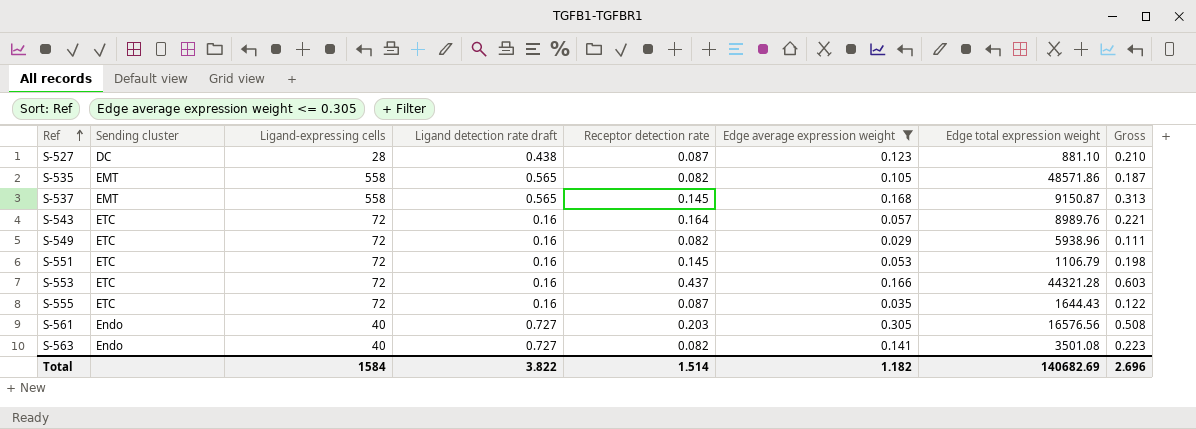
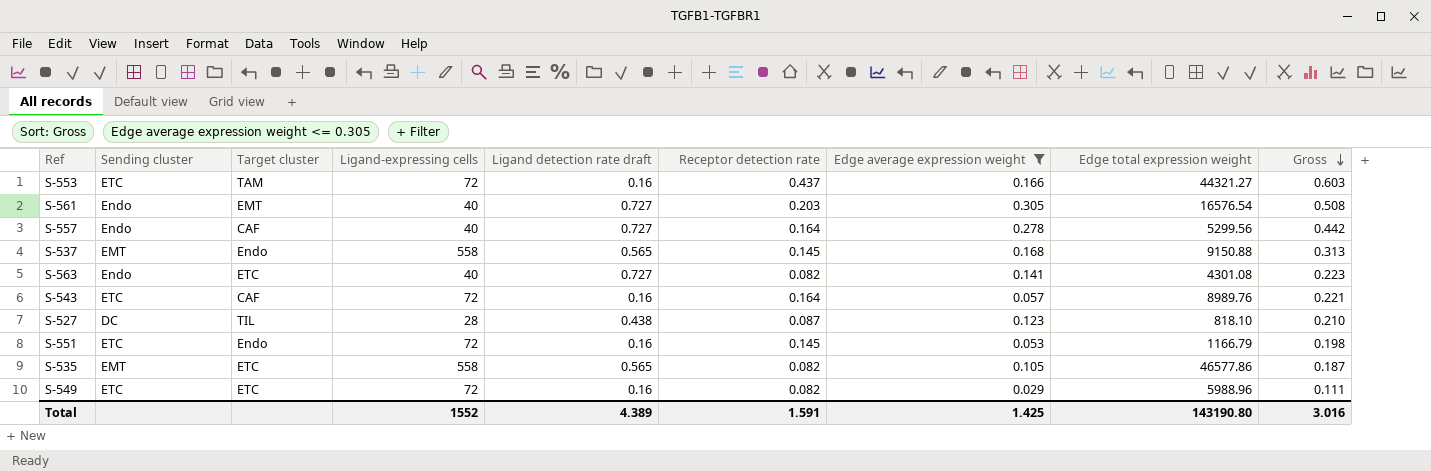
row order: Ref ascending -> Gross descending
column Target cluster | position: none -> 3
row S-555: ETC | 72 | 0.16 | 0.087 | 0.035 | 1644.43 | 0.122 -> none
S-553 | Edge total expression weight: 44321.28 -> 44321.27
S-561 | Edge total expression weight: 16576.56 -> 16576.54
row S-557: none -> Endo | CAF | 40 | 0.727 | 0.164 | 0.278 | 5299.56 | 0.442
S-537 | Edge total expression weight: 9150.87 -> 9150.88
S-563 | Edge total expression weight: 3501.08 -> 4301.08
S-527 | Edge total expression weight: 881.10 -> 818.10
S-551 | Edge total expression weight: 1106.79 -> 1166.79
S-535 | Edge total expression weight: 48571.86 -> 46577.86
S-549 | Edge total expression weight: 5938.96 -> 5988.96
Total | Ligand-expressing cells: 1584 -> 1552
Total | Ligand detection rate draft: 3.822 -> 4.389
Total | Receptor detection rate: 1.514 -> 1.591
Total | Edge average expression weight: 1.182 -> 1.425
Total | Edge total expression weight: 140682.69 -> 143190.80
Total | Gross: 2.696 -> 3.016

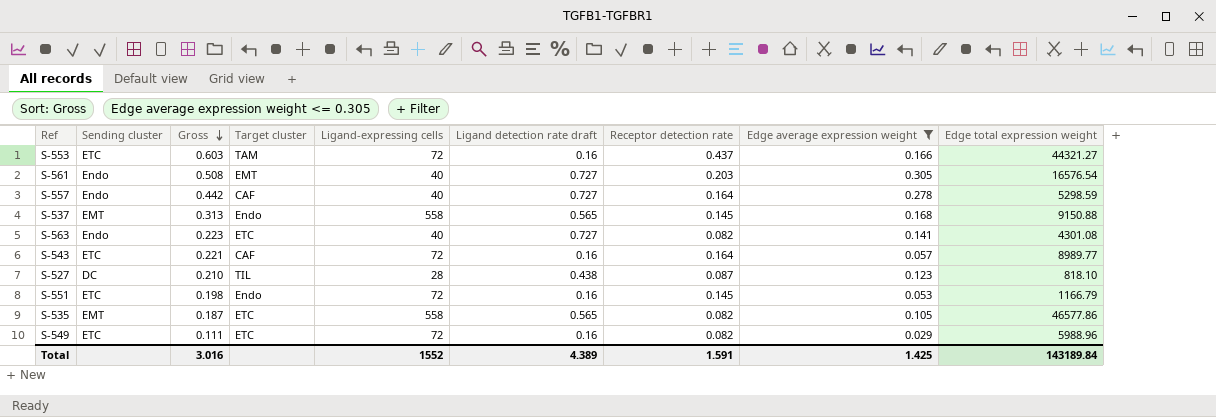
column Gross | position: 9 -> 3
S-557 | Edge total expression weight: 5299.56 -> 5298.59
S-543 | Edge total expression weight: 8989.76 -> 8989.77
Total | Edge total expression weight: 143190.80 -> 143189.84

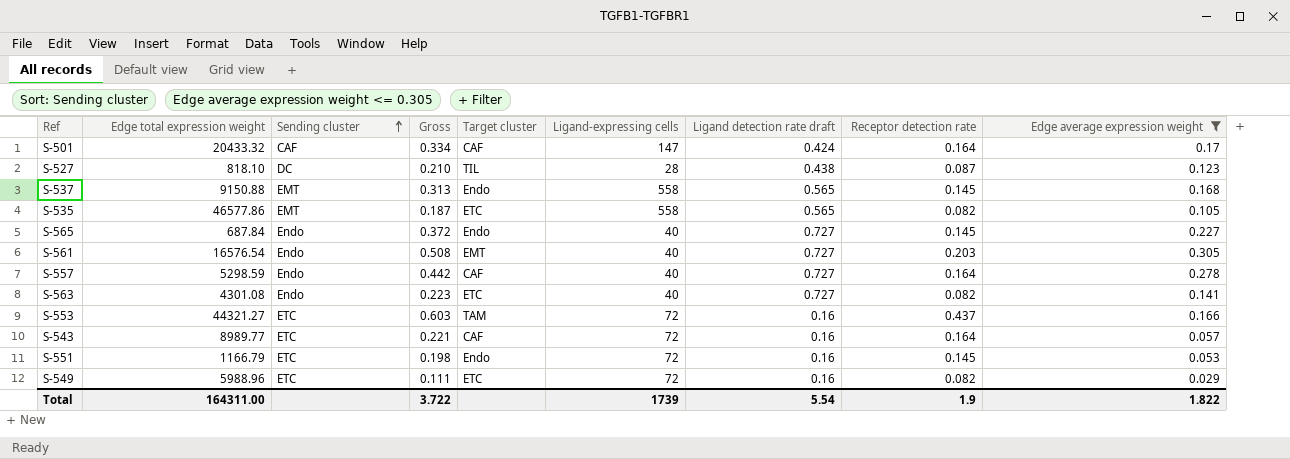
row order: Gross descending -> Sending cluster ascending
column Edge total expression weight | position: 9 -> 2
row S-501: none -> 20433.32 | CAF | 0.334 | CAF | 147 | 0.424 | 0.164 | 0.17
row S-565: none -> 687.84 | Endo | 0.372 | Endo | 40 | 0.727 | 0.145 | 0.227
Total | Edge total expression weight: 143189.84 -> 164311.00
Total | Gross: 3.016 -> 3.722
Total | Ligand-expressing cells: 1552 -> 1739
Total | Ligand detection rate draft: 4.389 -> 5.54
Total | Receptor detection rate: 1.591 -> 1.9
Total | Edge average expression weight: 1.425 -> 1.822

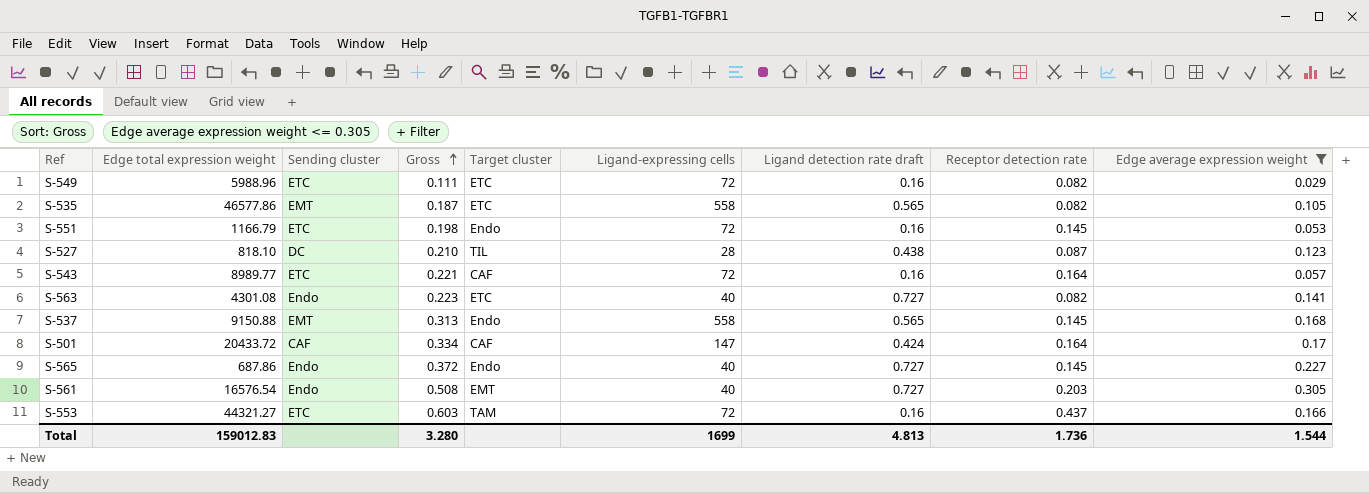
row order: Sending cluster ascending -> Gross ascending
row S-557: 5298.59 | Endo | 0.442 | CAF | 40 | 0.727 | 0.164 | 0.278 -> none
S-501 | Edge total expression weight: 20433.32 -> 20433.72
S-565 | Edge total expression weight: 687.84 -> 687.86
Total | Edge total expression weight: 164311.00 -> 159012.83
Total | Gross: 3.722 -> 3.280
Total | Ligand-expressing cells: 1739 -> 1699
Total | Ligand detection rate draft: 5.54 -> 4.813
Total | Receptor detection rate: 1.9 -> 1.736
Total | Edge average expression weight: 1.822 -> 1.544

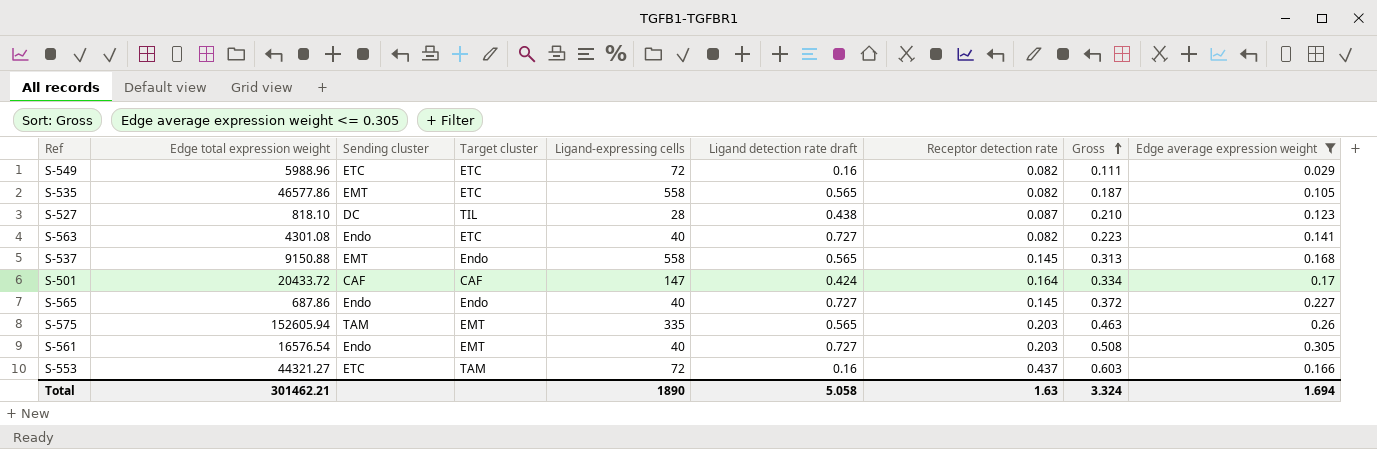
column Gross | position: 4 -> 8
row S-551: 1166.79 | ETC | 0.198 | Endo | 72 | 0.16 | 0.145 | 0.053 -> none
row S-543: 8989.77 | ETC | 0.221 | CAF | 72 | 0.16 | 0.164 | 0.057 -> none
row S-575: none -> 152605.94 | TAM | EMT | 335 | 0.565 | 0.203 | 0.463 | 0.26
Total | Edge total expression weight: 159012.83 -> 301462.21
Total | Ligand-expressing cells: 1699 -> 1890
Total | Ligand detection rate draft: 4.813 -> 5.058
Total | Receptor detection rate: 1.736 -> 1.63
Total | Gross: 3.280 -> 3.324
Total | Edge average expression weight: 1.544 -> 1.694

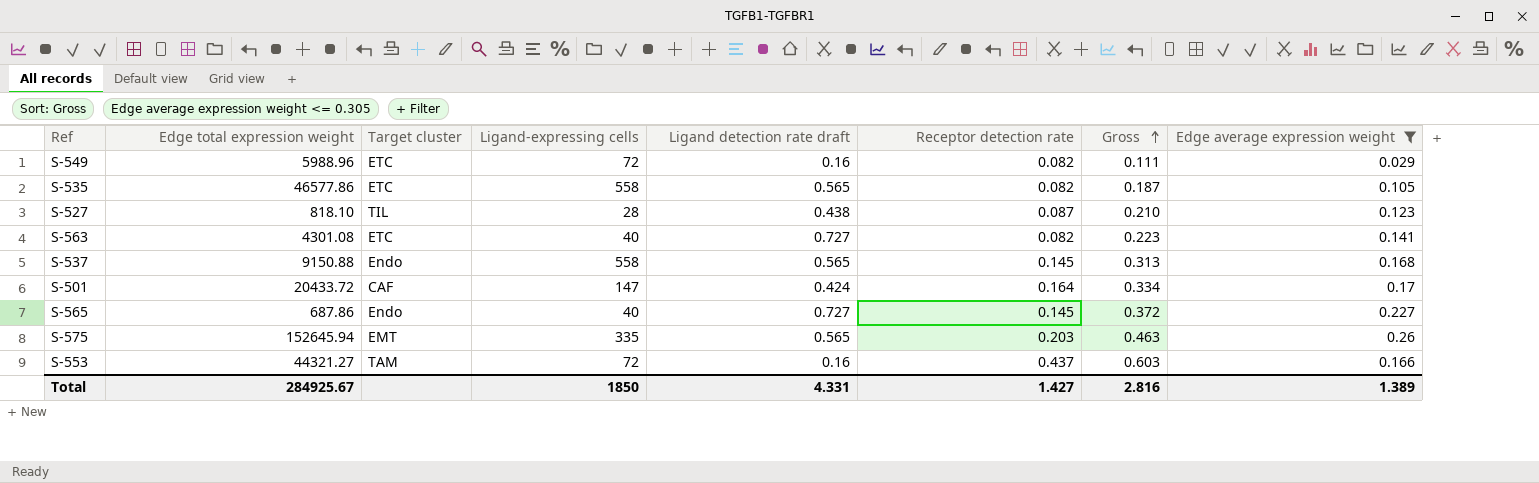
column Sending cluster | position: 3 -> none
row S-561: 16576.54 | Endo | EMT | 40 | 0.727 | 0.203 | 0.508 | 0.305 -> none
S-575 | Edge total expression weight: 152605.94 -> 152645.94
Total | Edge total expression weight: 301462.21 -> 284925.67
Total | Ligand-expressing cells: 1890 -> 1850
Total | Ligand detection rate draft: 5.058 -> 4.331
Total | Receptor detection rate: 1.63 -> 1.427
Total | Gross: 3.324 -> 2.816
Total | Edge average expression weight: 1.694 -> 1.389

